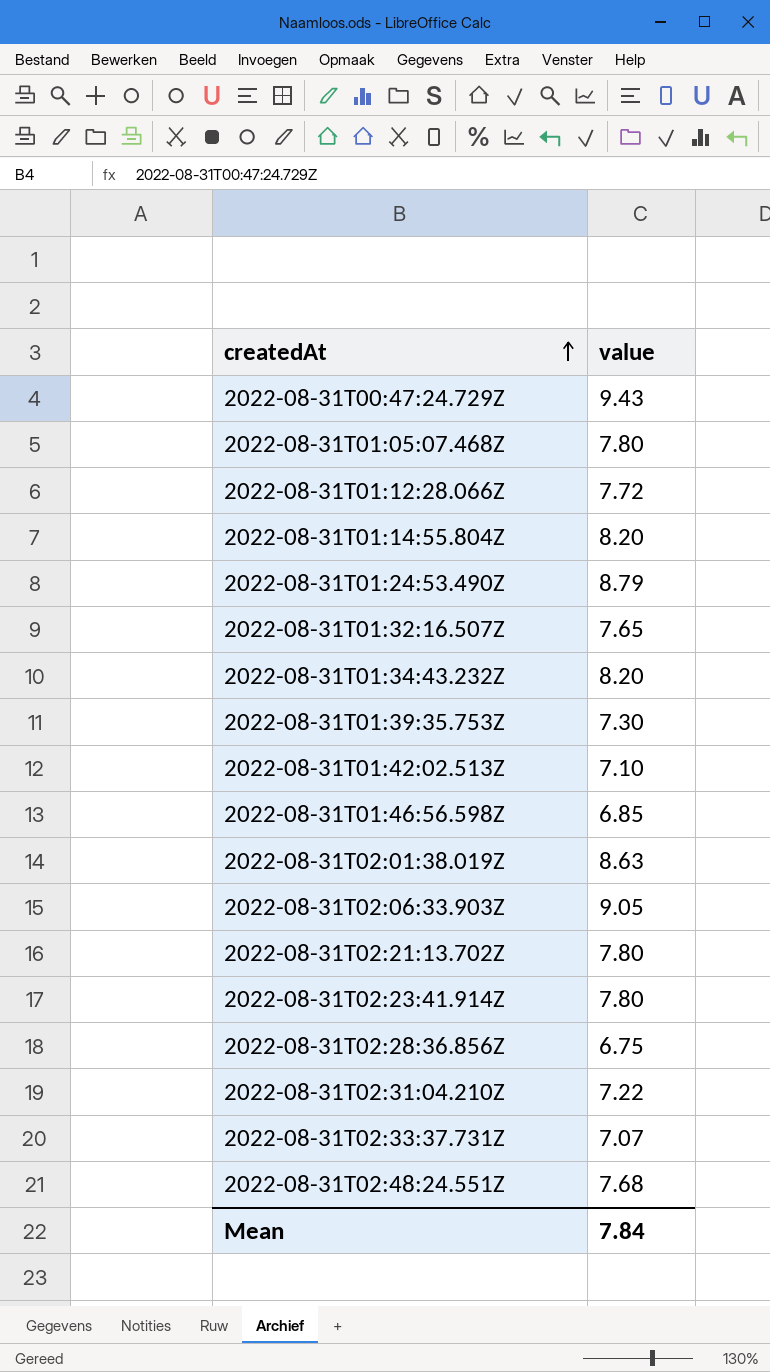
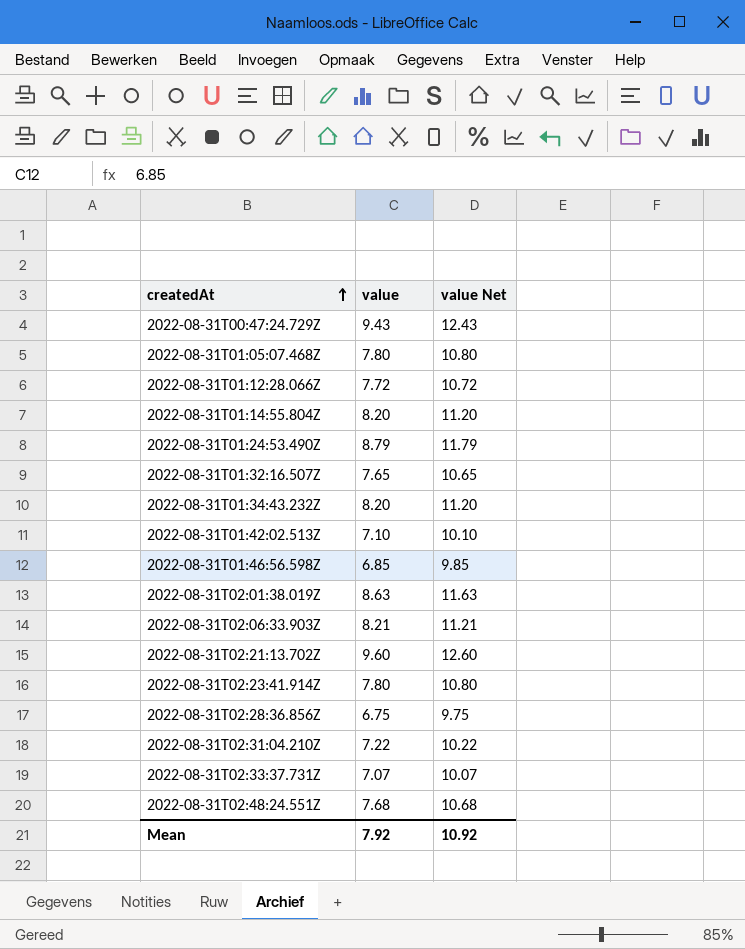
column value Net | formula: none -> [value] + 3
row 2022-08-31T01:39:35.753Z: 7.30 -> none
2022-08-31T02:06:33.903Z | value: 9.05 -> 8.21
2022-08-31T02:21:13.702Z | value: 7.80 -> 9.60
Mean | value: 7.84 -> 7.92

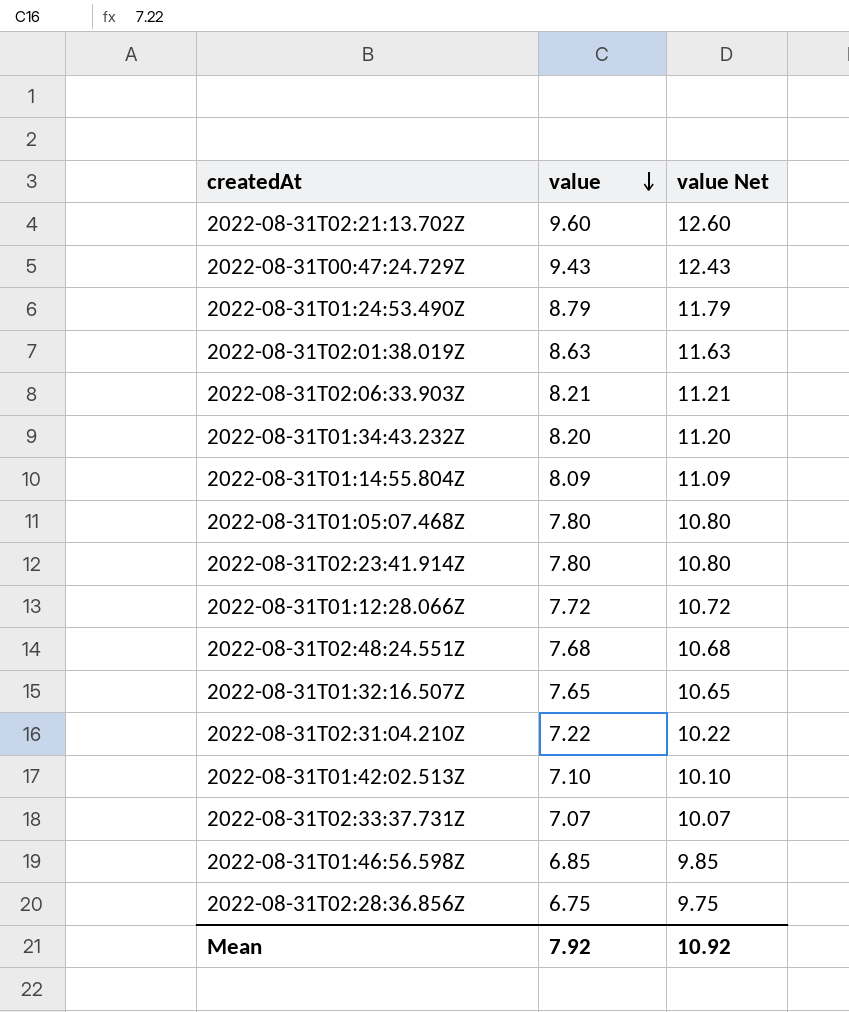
row order: createdAt ascending -> value descending
2022-08-31T01:14:55.804Z | value: 8.20 -> 8.09
2022-08-31T01:14:55.804Z | value Net: 11.20 -> 11.09

